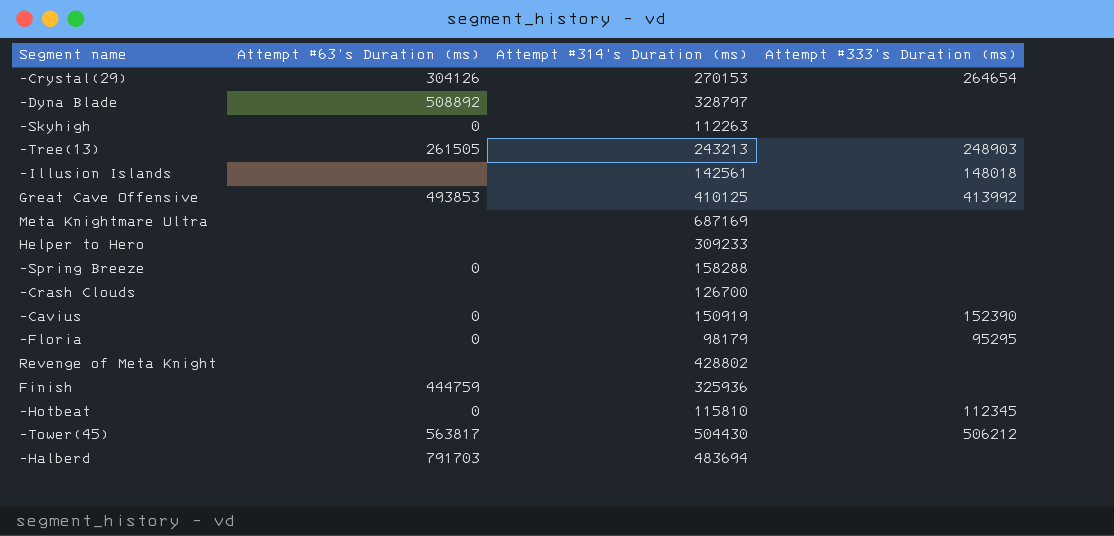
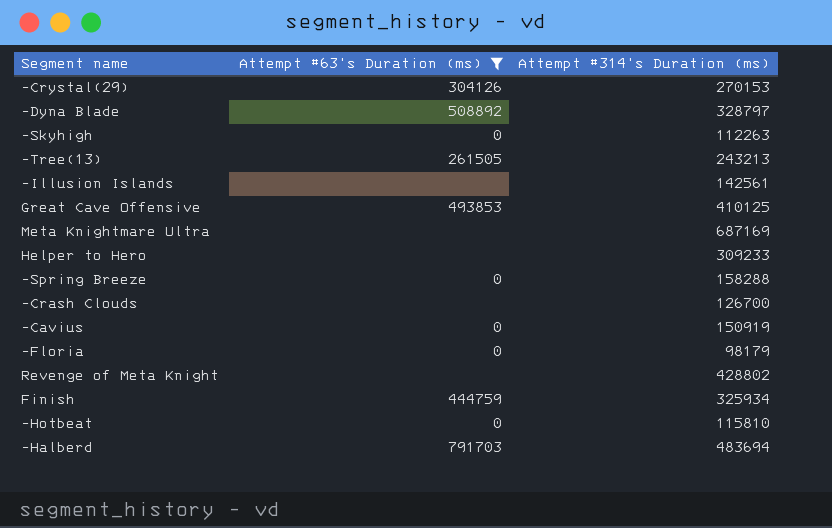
filter: none -> Attempt #63's Duration (ms) != 563817
column Attempt #333's Duration (ms) | position: 4 -> none
Finish | Attempt #314's Duration (ms): 325936 -> 325934

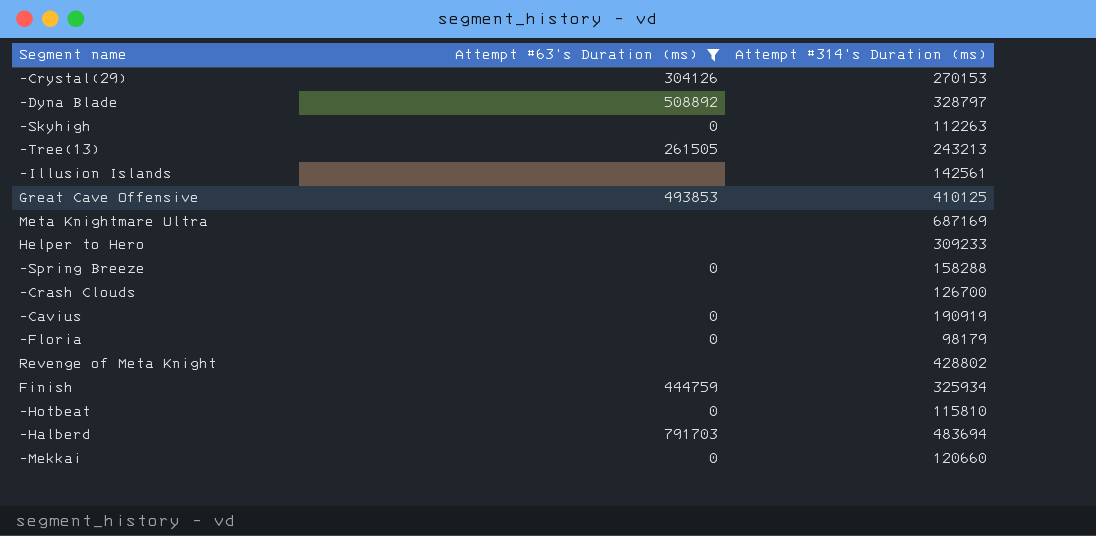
-Cavius | Attempt #314's Duration (ms): 150919 -> 190919
row -Mekkai: none -> 0 | 120660

